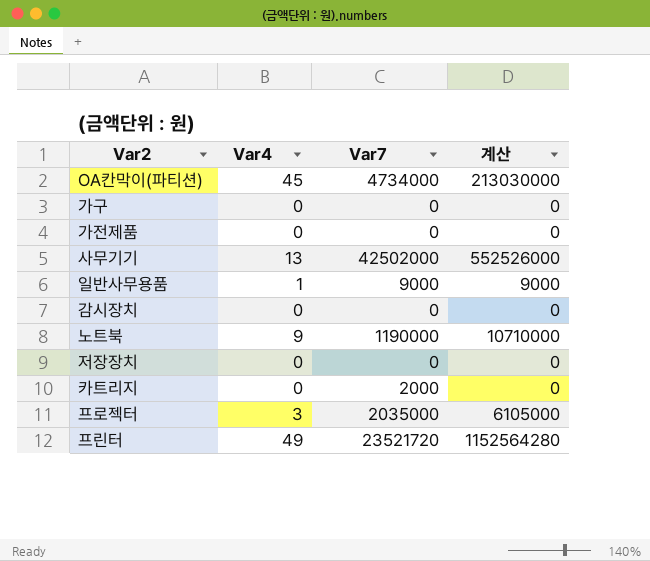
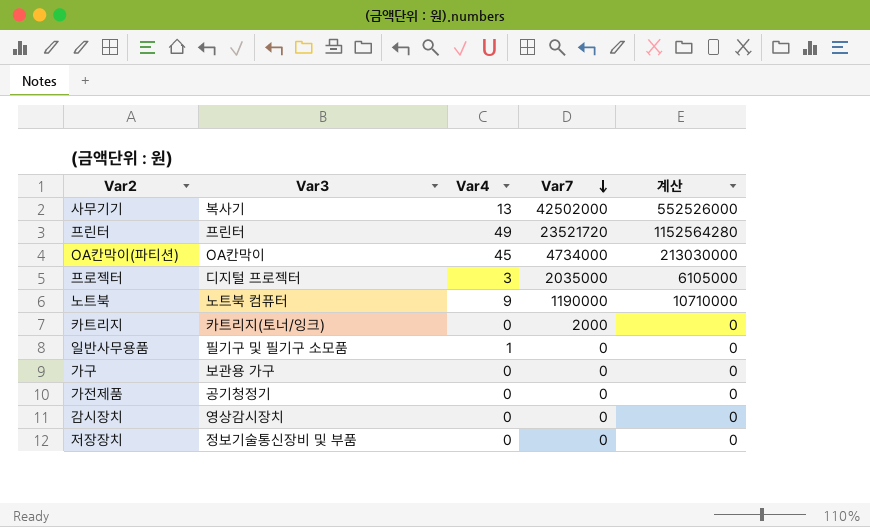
row order: none -> Var7 descending
column Var3 | position: none -> 2
일반사무용품 | Var7: 9000 -> 0
일반사무용품 | 계산: 9000 -> 0

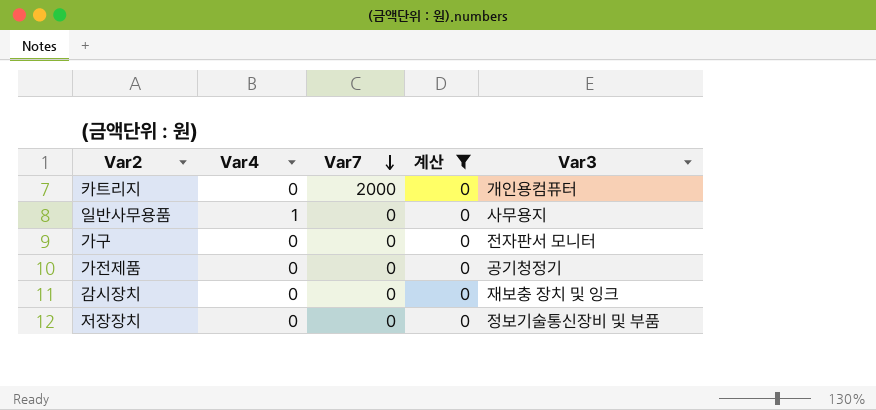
filter: none -> 계산 = 0
column Var3 | position: 2 -> 5
카트리지 | Var3: 카트리지(토너/잉크) -> 개인용컴퓨터
일반사무용품 | Var3: 필기구 및 필기구 소모품 -> 사무용지
가구 | Var3: 보관용 가구 -> 전자판서 모니터
감시장치 | Var3: 영상감시장치 -> 재보충 장치 및 잉크

